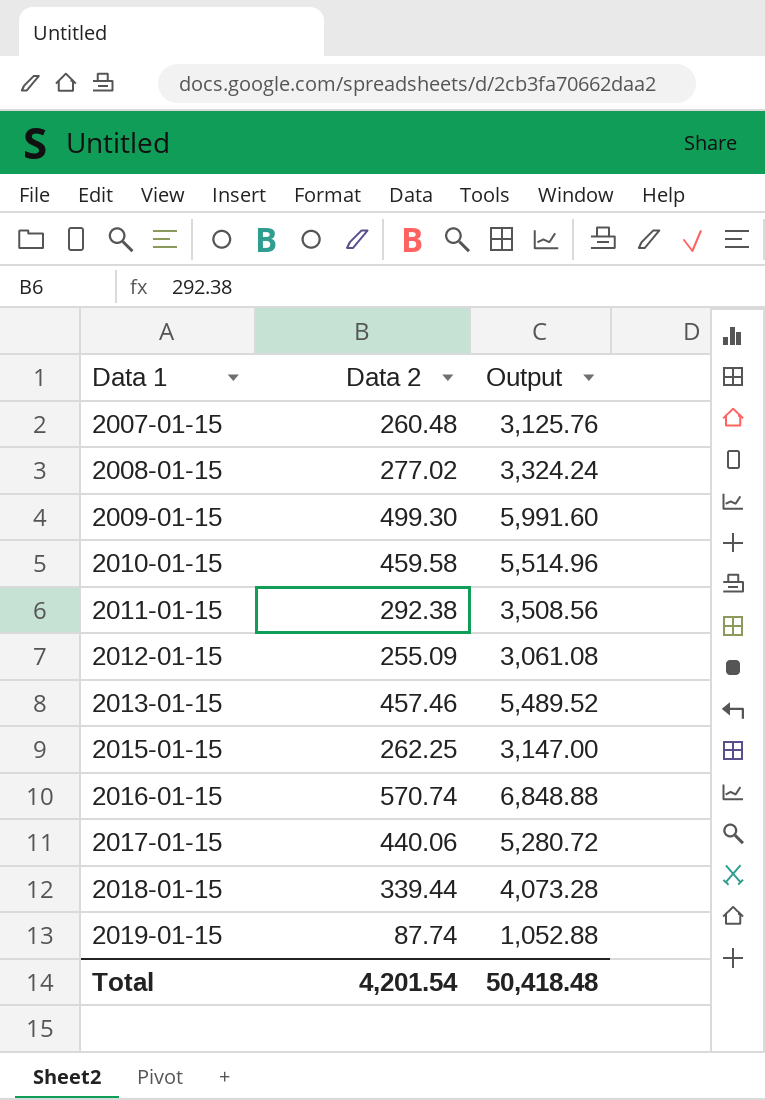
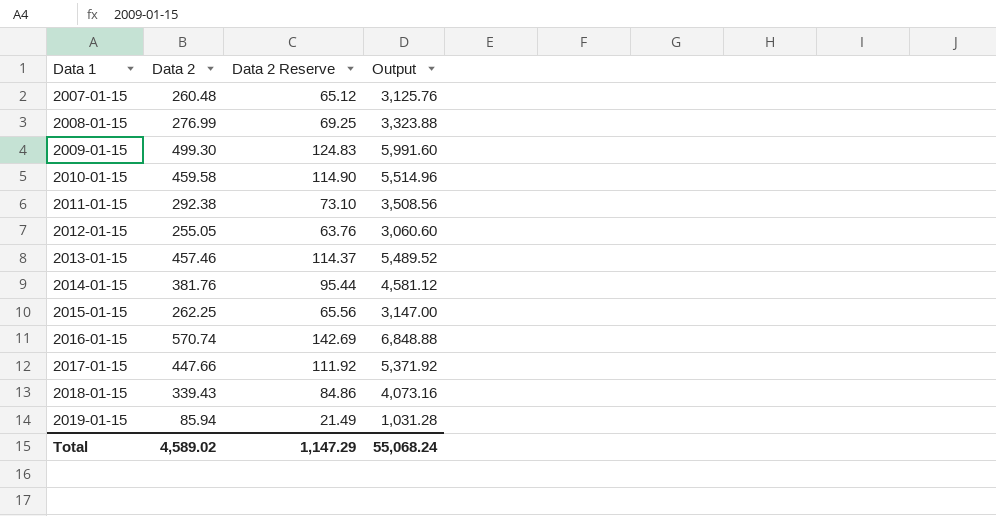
column Data 2 Reserve | formula: none -> [Data 2] * 0.25
2008-01-15 | Data 2: 277.02 -> 276.99
2008-01-15 | Output: 3,324.24 -> 3,323.88
2012-01-15 | Data 2: 255.09 -> 255.05
2012-01-15 | Output: 3,061.08 -> 3,060.60
row 2014-01-15: none -> 381.76 | 95.44 | 4,581.12
2017-01-15 | Data 2: 440.06 -> 447.66
2017-01-15 | Output: 5,280.72 -> 5,371.92
2018-01-15 | Data 2: 339.44 -> 339.43
2018-01-15 | Output: 4,073.28 -> 4,073.16
2019-01-15 | Data 2: 87.74 -> 85.94
2019-01-15 | Output: 1,052.88 -> 1,031.28
Total | Data 2: 4,201.54 -> 4,589.02
Total | Output: 50,418.48 -> 55,068.24

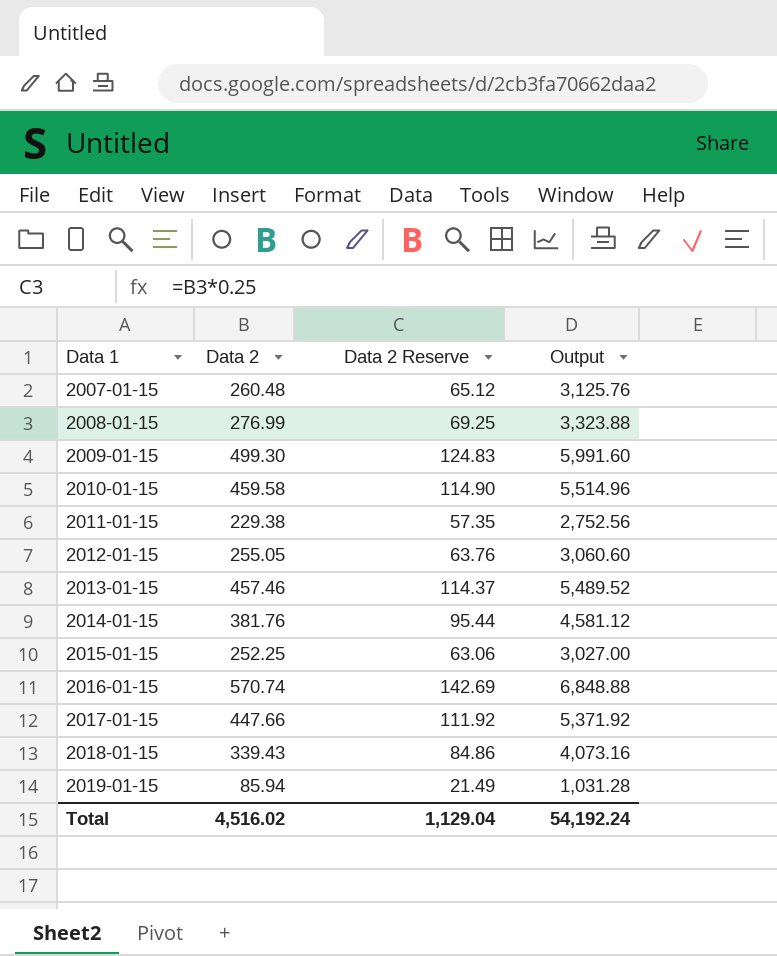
2011-01-15 | Data 2: 292.38 -> 229.38
2011-01-15 | Data 2 Reserve: 73.10 -> 57.35
2011-01-15 | Output: 3,508.56 -> 2,752.56
2015-01-15 | Data 2: 262.25 -> 252.25
2015-01-15 | Data 2 Reserve: 65.56 -> 63.06
2015-01-15 | Output: 3,147.00 -> 3,027.00
Total | Data 2: 4,589.02 -> 4,516.02
Total | Data 2 Reserve: 1,147.29 -> 1,129.04
Total | Output: 55,068.24 -> 54,192.24

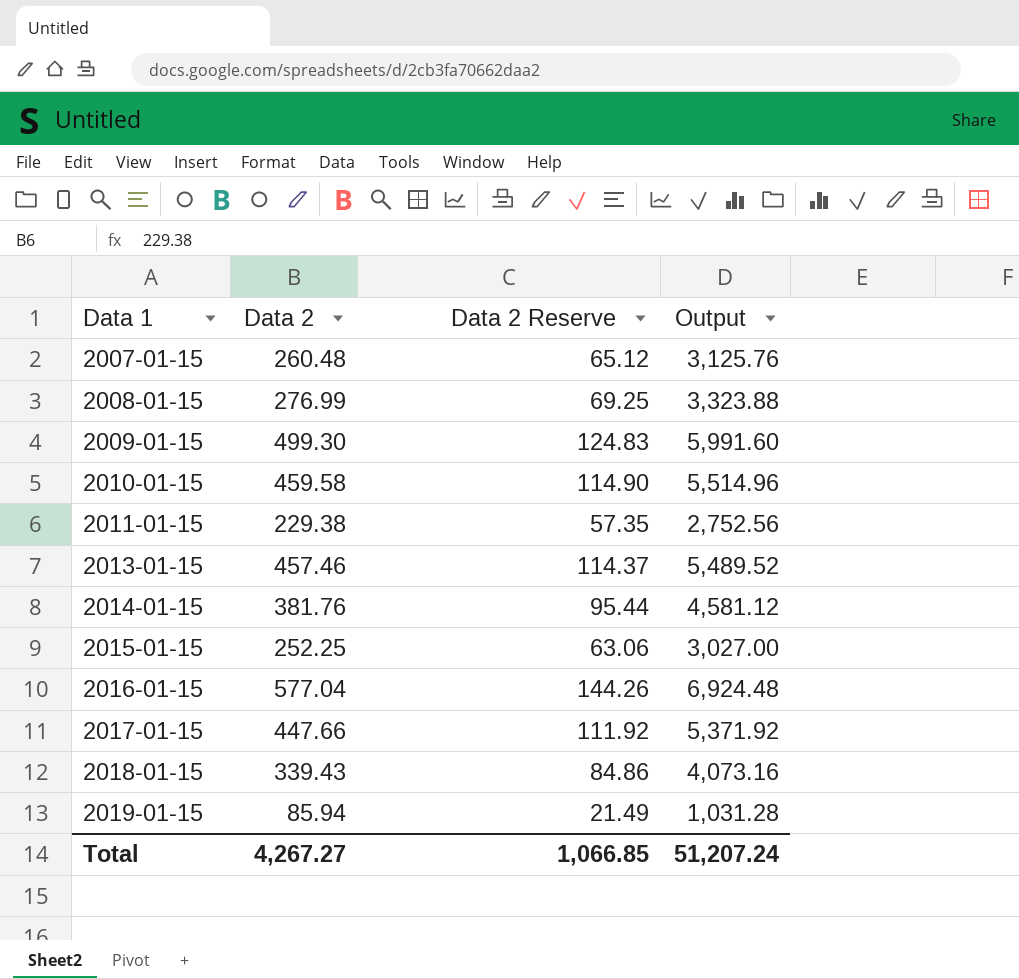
row 2012-01-15: 255.05 | 63.76 | 3,060.60 -> none
2016-01-15 | Data 2: 570.74 -> 577.04
2016-01-15 | Data 2 Reserve: 142.69 -> 144.26
2016-01-15 | Output: 6,848.88 -> 6,924.48
Total | Data 2: 4,516.02 -> 4,267.27
Total | Data 2 Reserve: 1,129.04 -> 1,066.85
Total | Output: 54,192.24 -> 51,207.24

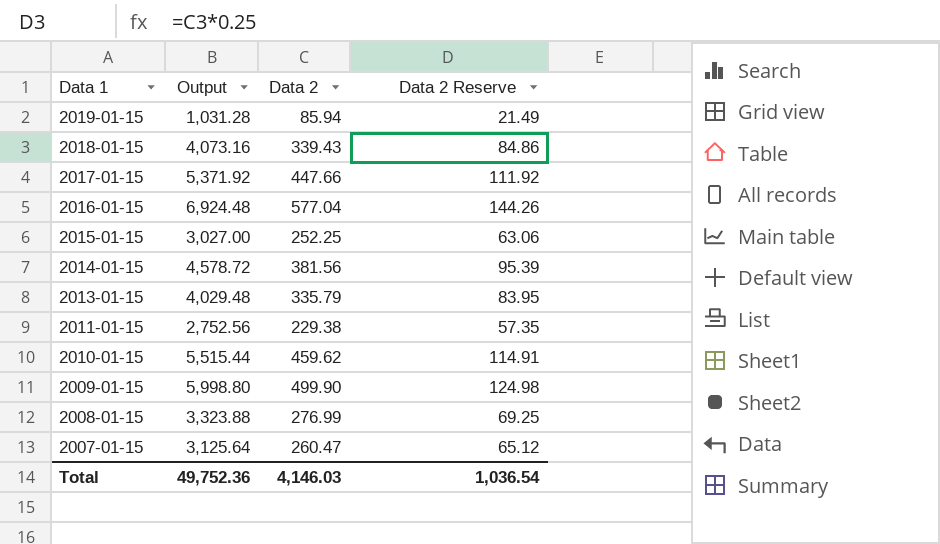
row order: Data 1 ascending -> Data 1 descending
column Output | position: 4 -> 2
2014-01-15 | Output: 4,581.12 -> 4,578.72
2014-01-15 | Data 2: 381.76 -> 381.56
2014-01-15 | Data 2 Reserve: 95.44 -> 95.39
2013-01-15 | Output: 5,489.52 -> 4,029.48
2013-01-15 | Data 2: 457.46 -> 335.79
2013-01-15 | Data 2 Reserve: 114.37 -> 83.95
2010-01-15 | Output: 5,514.96 -> 5,515.44
2010-01-15 | Data 2: 459.58 -> 459.62
2010-01-15 | Data 2 Reserve: 114.90 -> 114.91
2009-01-15 | Output: 5,991.60 -> 5,998.80
2009-01-15 | Data 2: 499.30 -> 499.90
2009-01-15 | Data 2 Reserve: 124.83 -> 124.98
2007-01-15 | Output: 3,125.76 -> 3,125.64
2007-01-15 | Data 2: 260.48 -> 260.47
Total | Output: 51,207.24 -> 49,752.36
Total | Data 2: 4,267.27 -> 4,146.03
Total | Data 2 Reserve: 1,066.85 -> 1,036.54

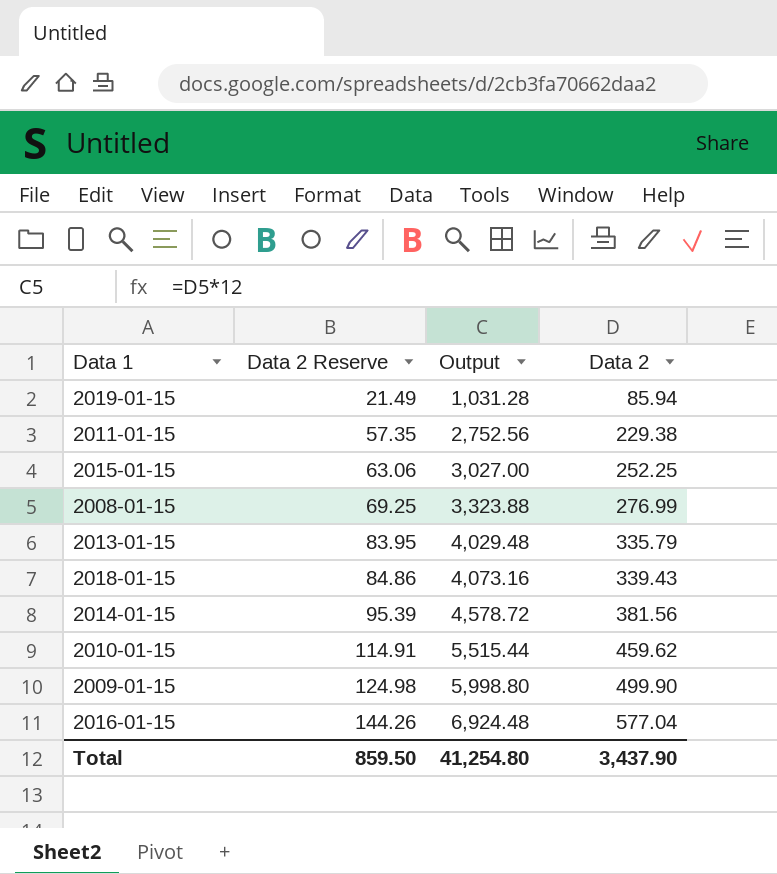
row order: Data 1 descending -> Data 2 Reserve ascending
column Data 2 Reserve | position: 4 -> 2
row 2017-01-15: 5,371.92 | 447.66 | 111.92 -> none
row 2007-01-15: 3,125.64 | 260.47 | 65.12 -> none
Total | Data 2 Reserve: 1,036.54 -> 859.50
Total | Output: 49,752.36 -> 41,254.80
Total | Data 2: 4,146.03 -> 3,437.90

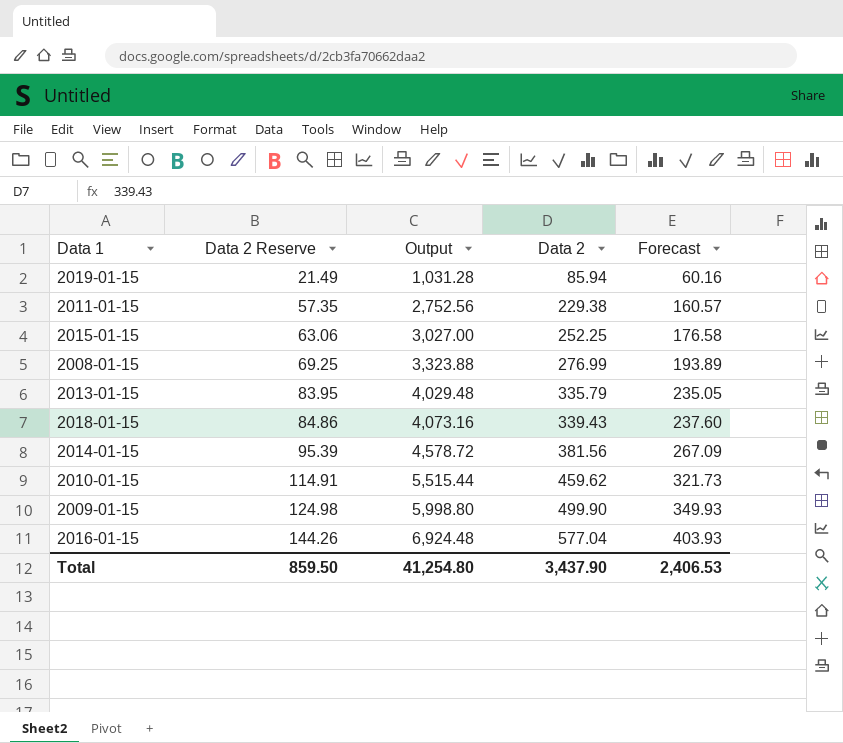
column Forecast | formula: none -> [Data 2] * 0.7

